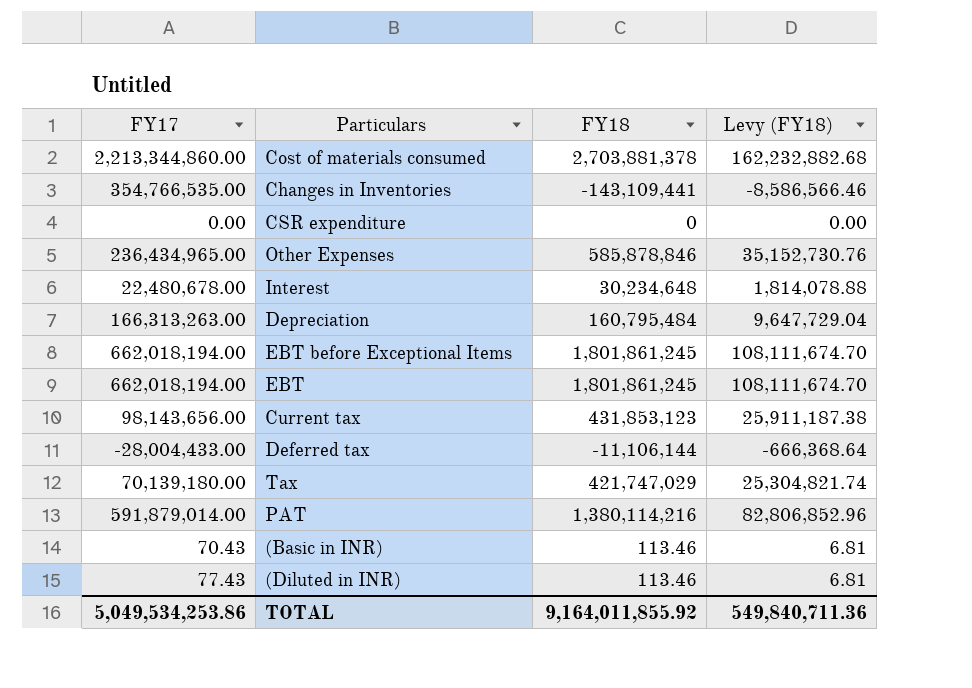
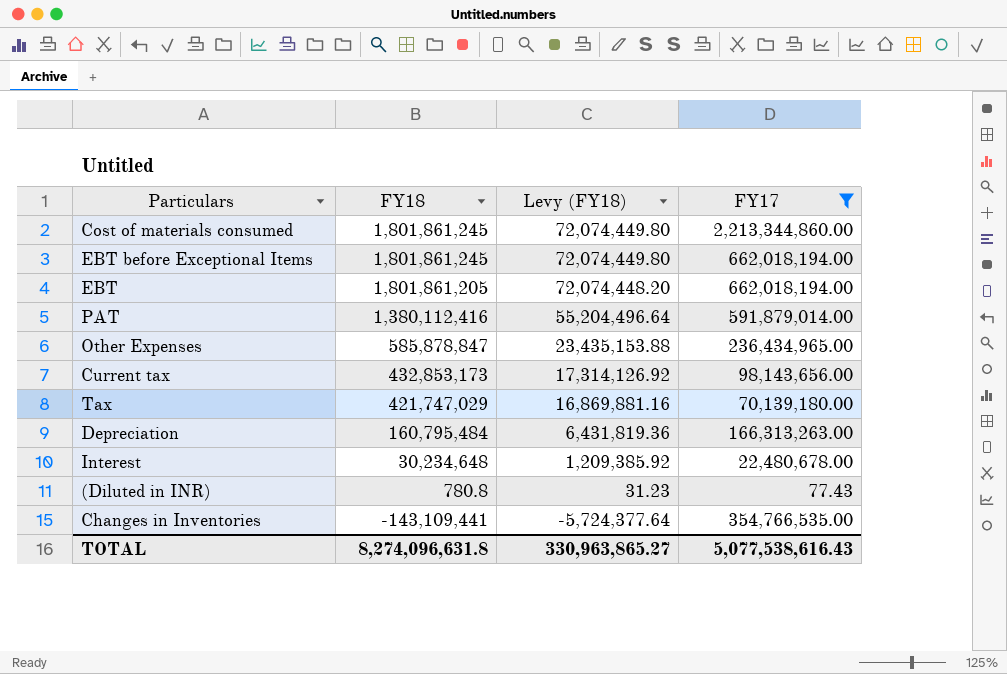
filter: none -> FY17 >= 77.43
row order: none -> FY18 descending
column Levy (FY18) | formula: [FY18] * 0.06 -> [FY18] * 0.04
column FY17 | position: 1 -> 4
Cost of materials consumed | FY18: 2,703,881,378 -> 1,801,861,245
EBT | FY18: 1,801,861,245 -> 1,801,861,205
PAT | FY18: 1,380,114,216 -> 1,380,112,416
Other Expenses | FY18: 585,878,846 -> 585,878,847
Current tax | FY18: 431,853,123 -> 432,853,173
(Diluted in INR) | FY18: 113.46 -> 780.8
TOTAL | FY18: 9,164,011,855.92 -> 8,274,096,631.8
TOTAL | Levy (FY18): 549,840,711.36 -> 330,963,865.27
TOTAL | FY17: 5,049,534,253.86 -> 5,077,538,616.43

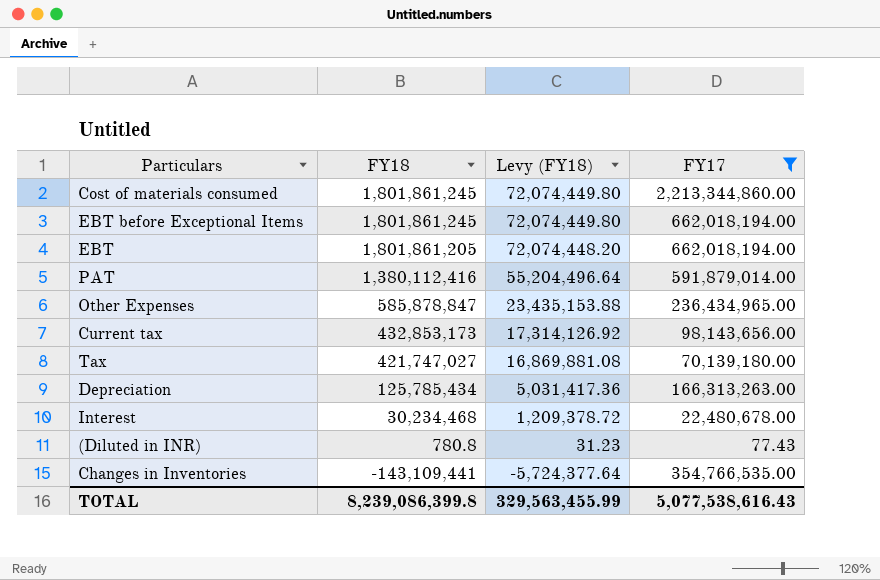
Tax | FY18: 421,747,029 -> 421,747,027
Tax | Levy (FY18): 16,869,881.16 -> 16,869,881.08
Depreciation | FY18: 160,795,484 -> 125,785,434
Depreciation | Levy (FY18): 6,431,819.36 -> 5,031,417.36
Interest | FY18: 30,234,648 -> 30,234,468
Interest | Levy (FY18): 1,209,385.92 -> 1,209,378.72
TOTAL | FY18: 8,274,096,631.8 -> 8,239,086,399.8
TOTAL | Levy (FY18): 330,963,865.27 -> 329,563,455.99

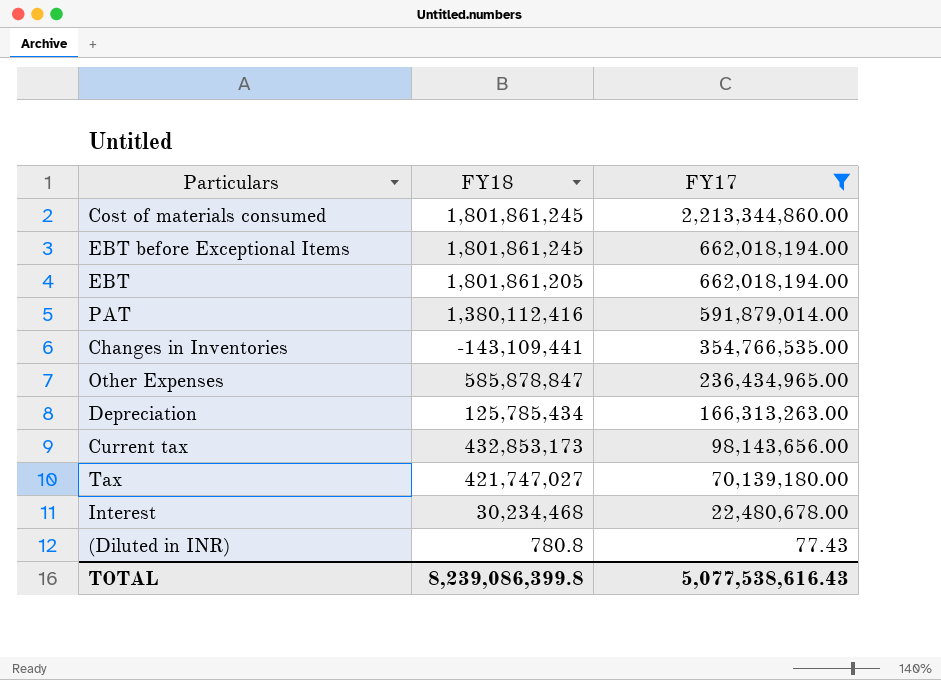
row order: FY18 descending -> FY17 descending
column Levy (FY18) | formula: [FY18] * 0.04 -> none

